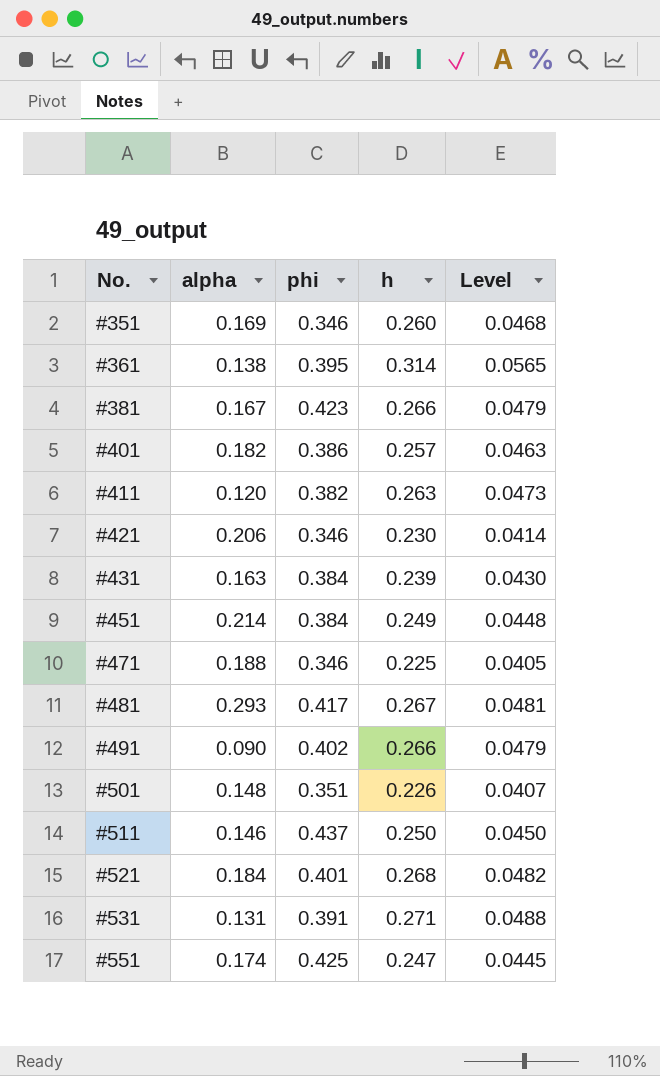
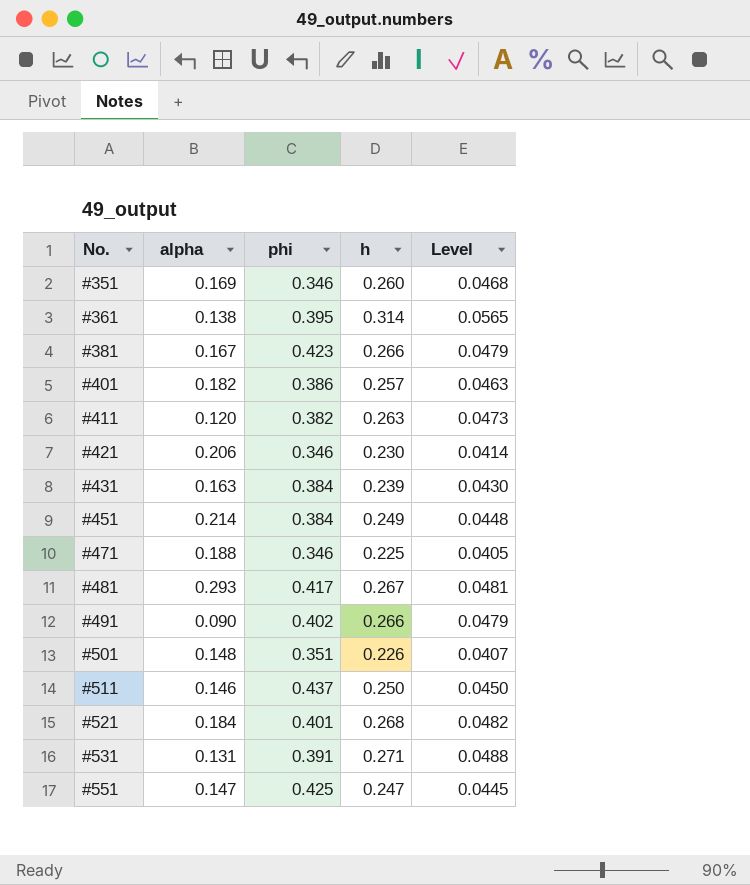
#551 | alpha: 0.174 -> 0.147

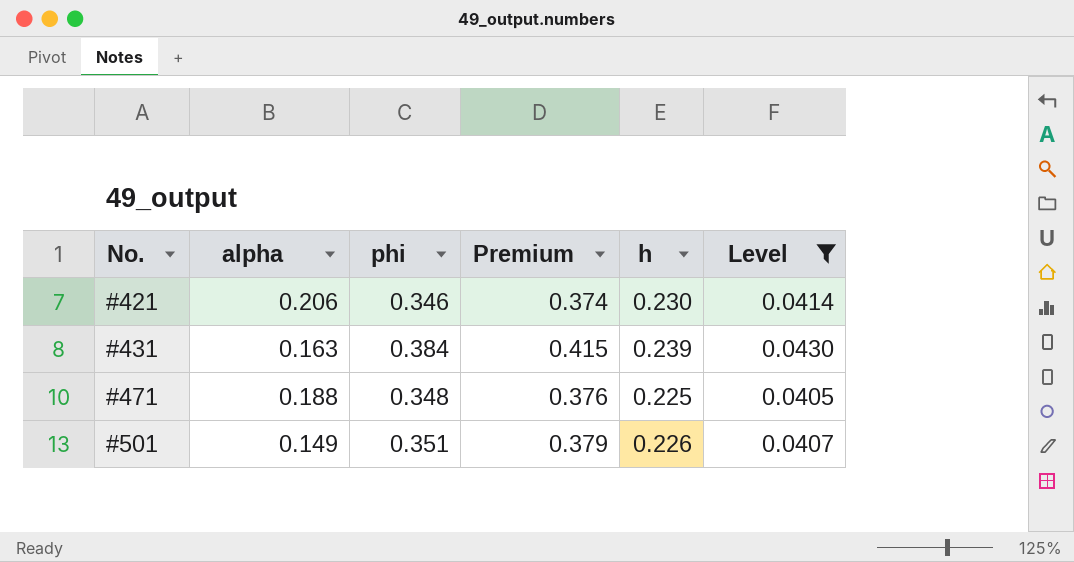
filter: none -> Level <= 0.0430
column Premium | formula: none -> [phi] * 1.08
#471 | phi: 0.346 -> 0.348
#501 | alpha: 0.148 -> 0.149

